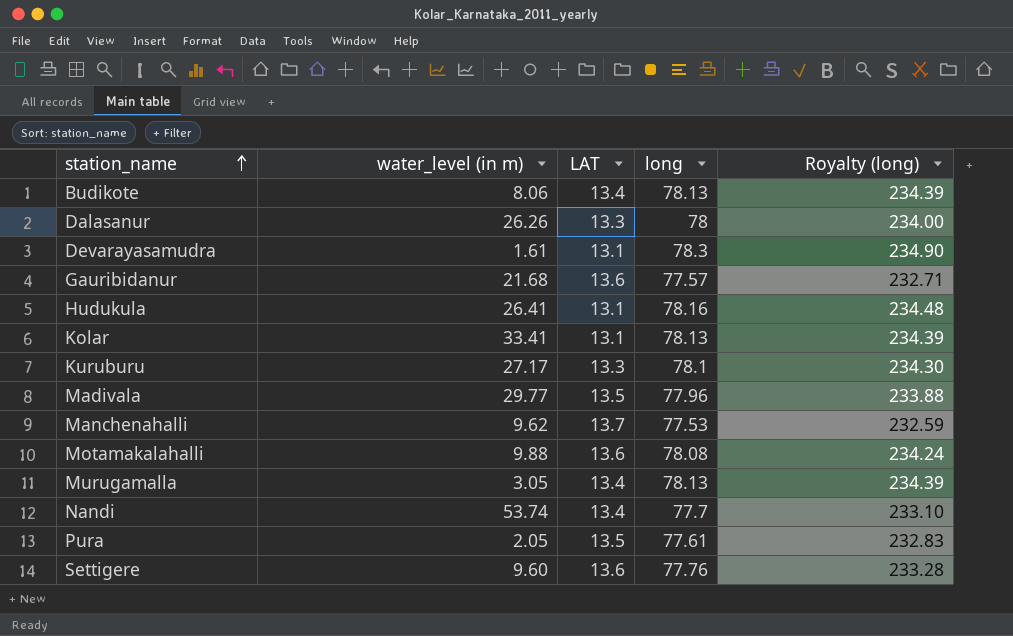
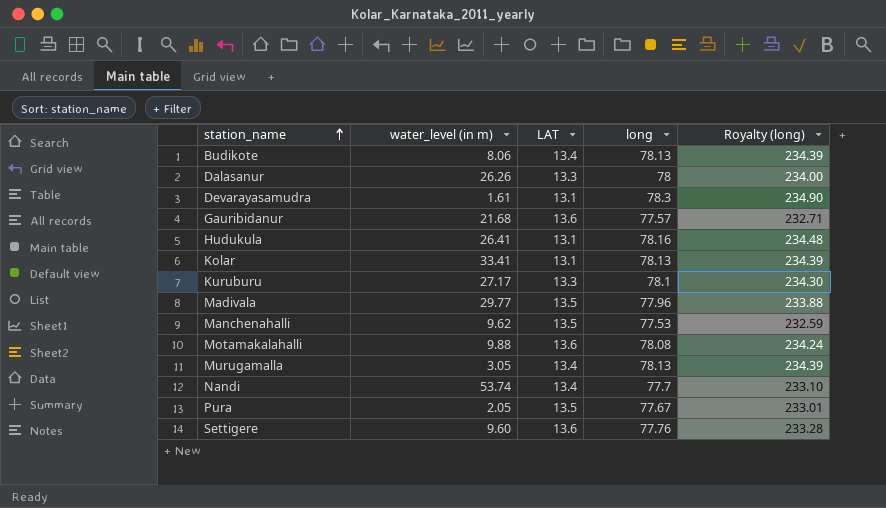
Manchenahalli | LAT: 13.7 -> 13.5
Pura | long: 77.61 -> 77.67
Pura | Royalty (long): 232.83 -> 233.01

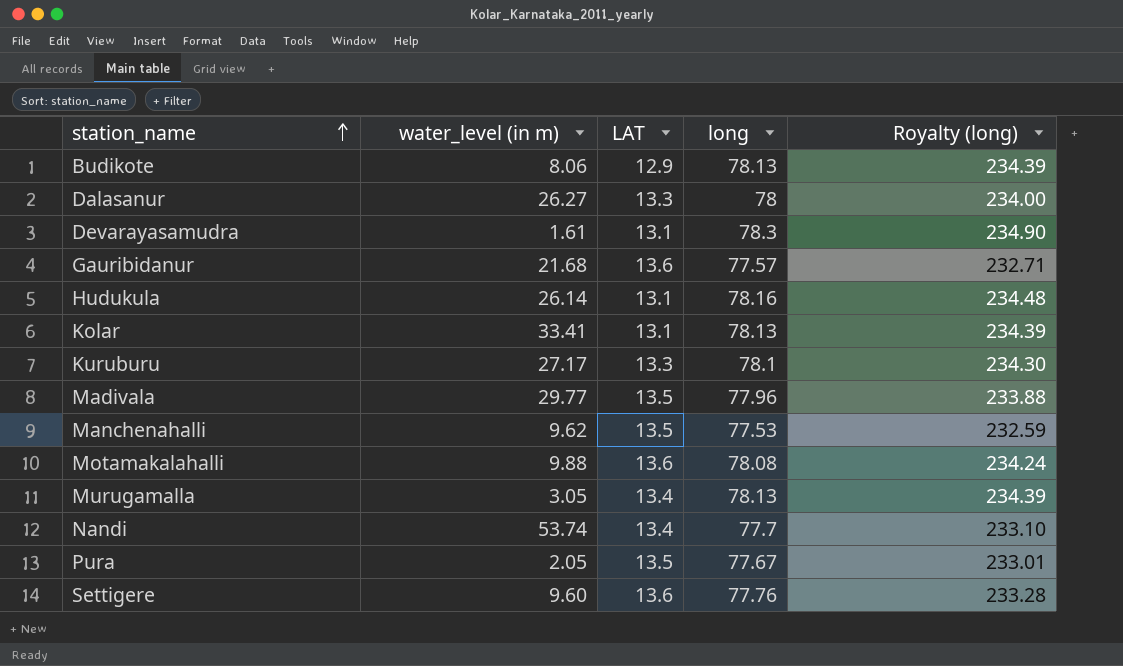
Budikote | LAT: 13.4 -> 12.9
Dalasanur | water_level (in m): 26.26 -> 26.27
Hudukula | water_level (in m): 26.41 -> 26.14

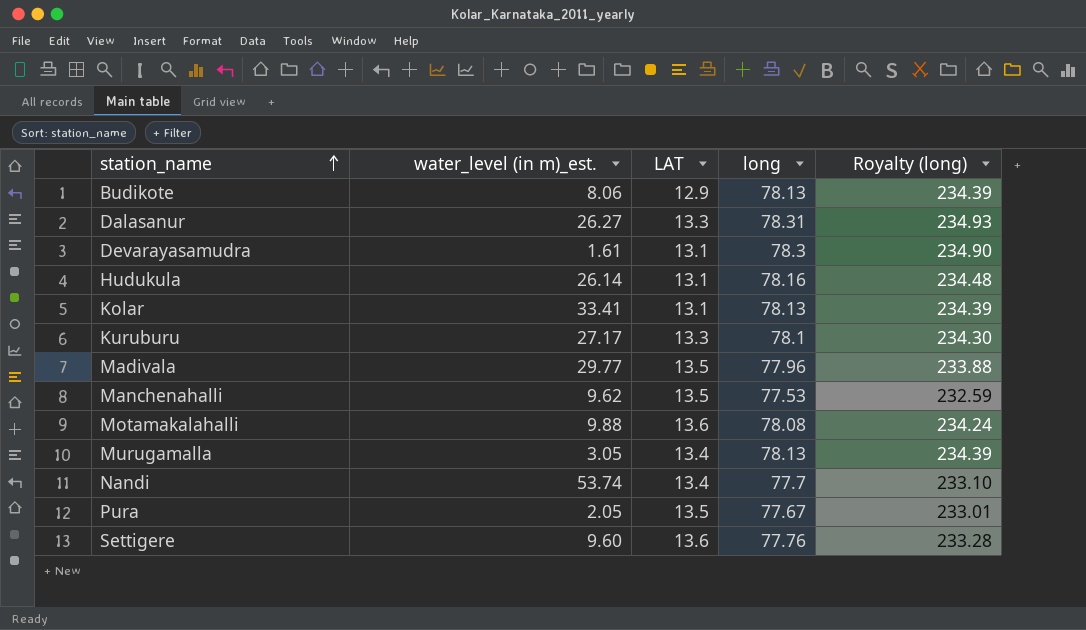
column name: water_level (in m) -> water_level (in m)_est.
row Gauribidanur: 21.68 | 13.6 | 77.57 | 232.71 -> none
Dalasanur | long: 78 -> 78.31
Dalasanur | Royalty (long): 234.00 -> 234.93

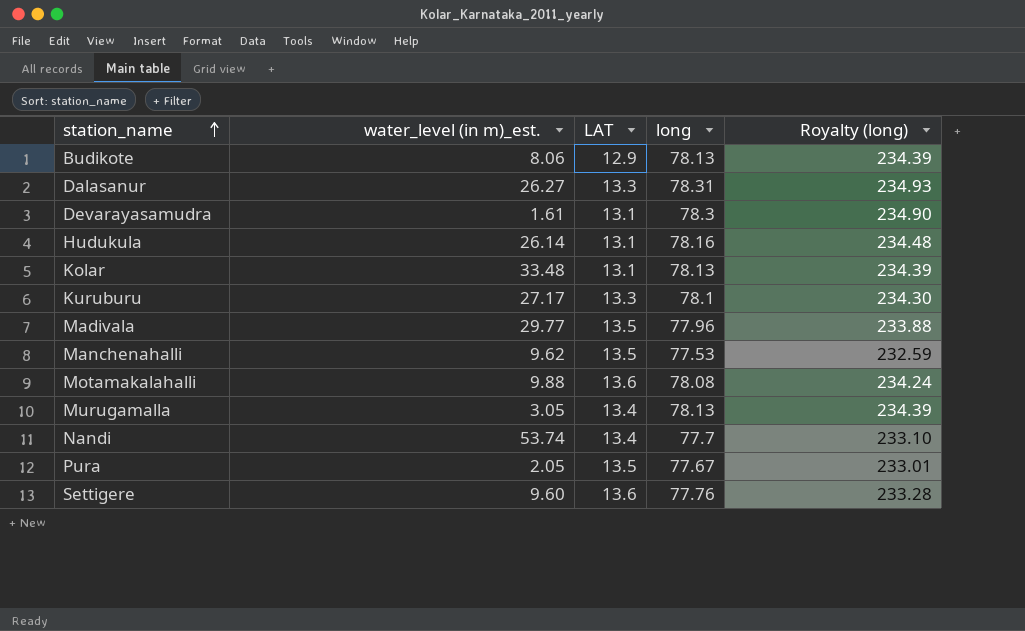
Kolar | water_level (in m)_est.: 33.41 -> 33.48

